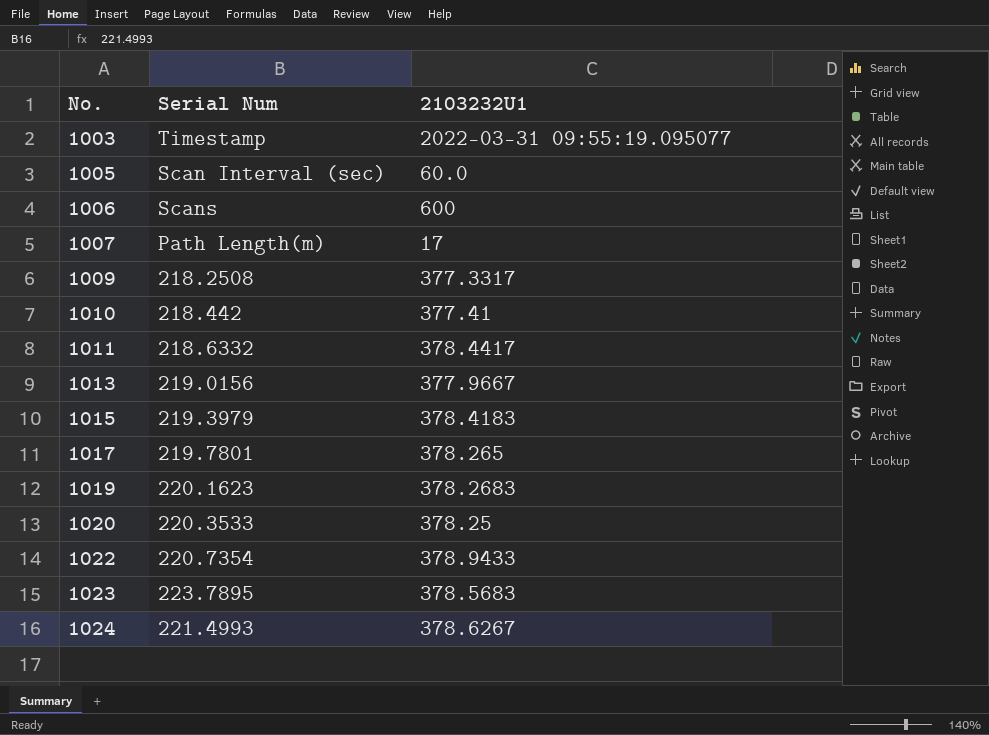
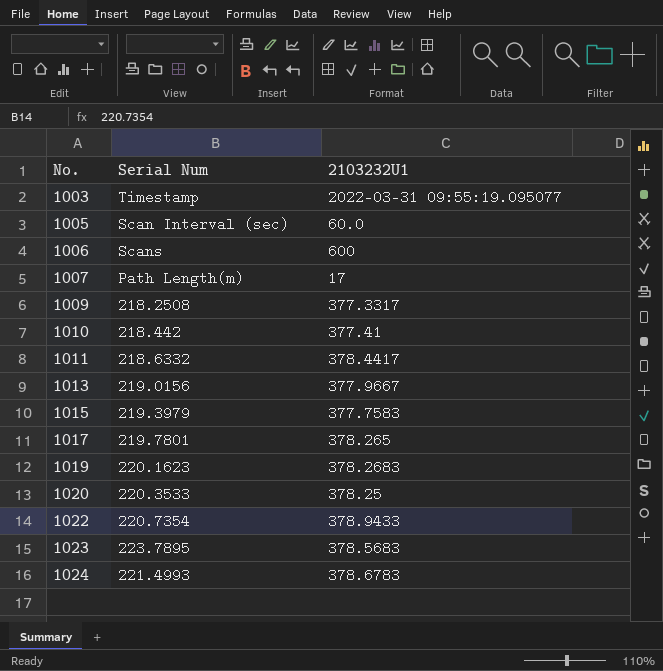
1015 | 2103232U1: 378.4183 -> 377.7583
1024 | 2103232U1: 378.6267 -> 378.6783

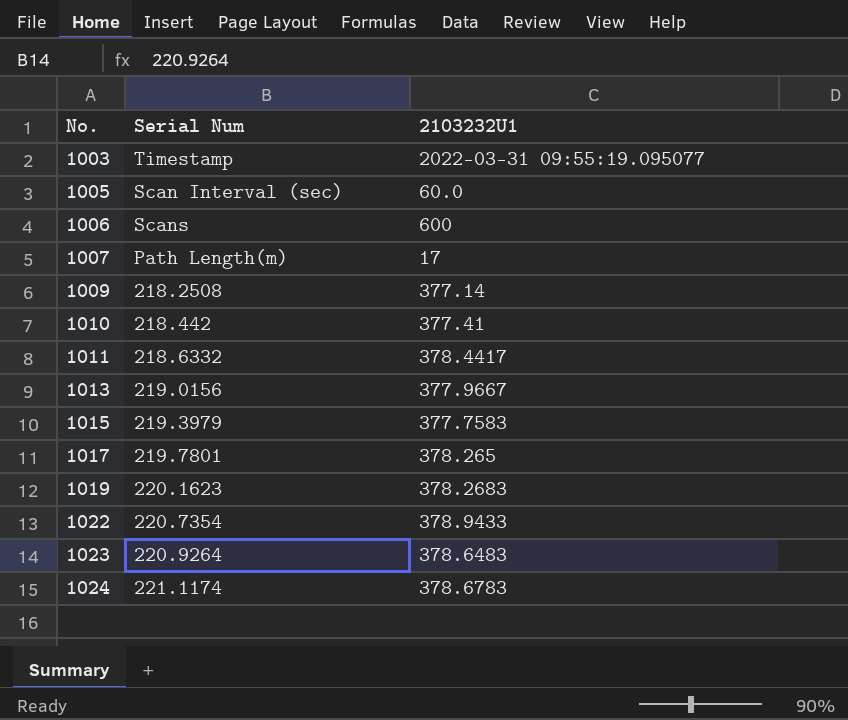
row 1020: 220.3533 | 378.25 -> none
1009 | 2103232U1: 377.3317 -> 377.14
1023 | Serial Num: 223.7895 -> 220.9264
1023 | 2103232U1: 378.5683 -> 378.6483
1024 | Serial Num: 221.4993 -> 221.1174

